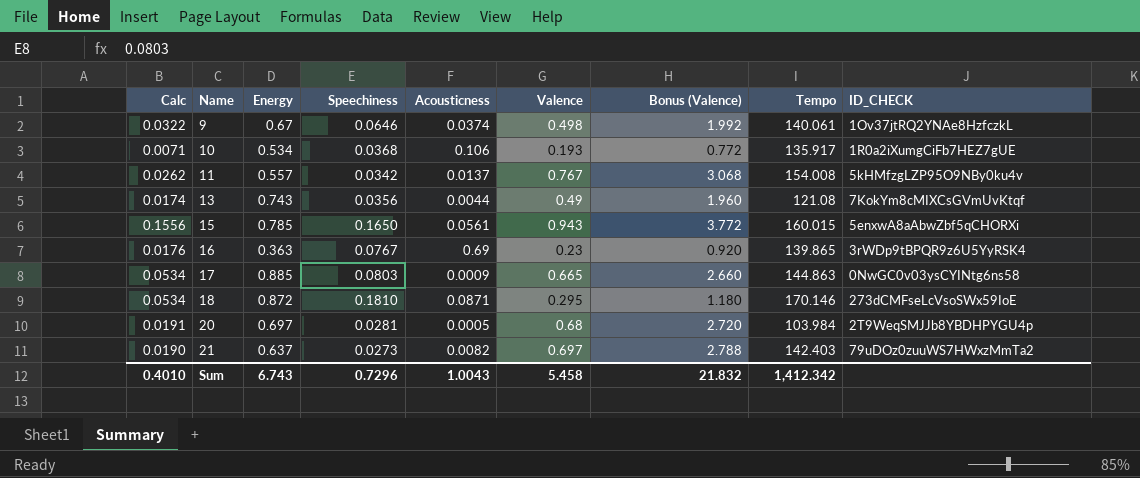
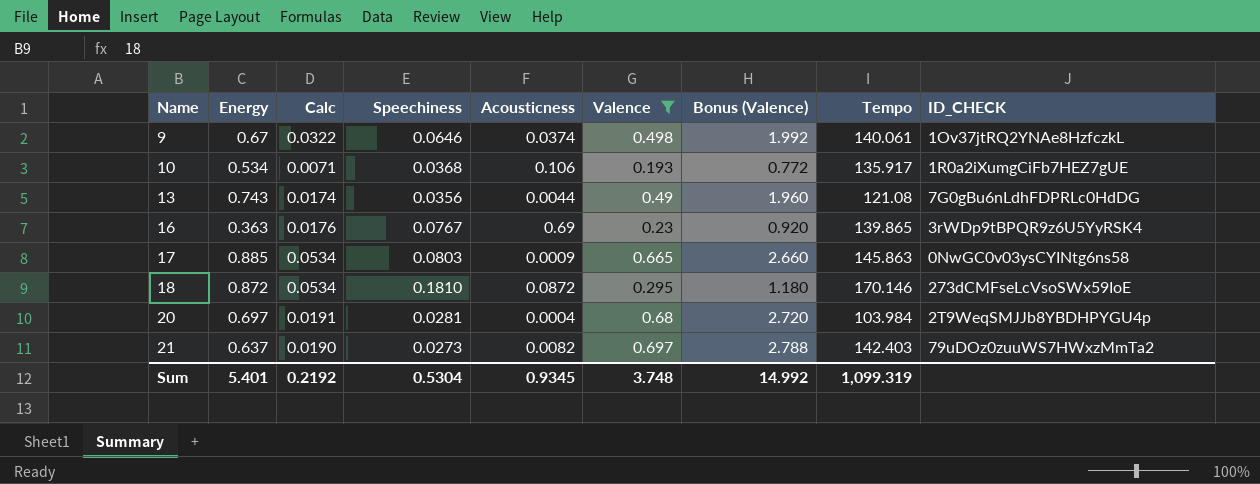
filter: none -> Valence <= 0.697
column Calc | position: 1 -> 3
13 | ID_CHECK: 7KokYm8cMIXCsGVmUvKtqf -> 7G0gBu6nLdhFDPRLc0HdDG
17 | Tempo: 144.863 -> 145.863
18 | Acousticness: 0.0871 -> 0.0872
20 | Acousticness: 0.0005 -> 0.0004
Sum | Energy: 6.743 -> 5.401
Sum | Calc: 0.4010 -> 0.2192
Sum | Speechiness: 0.7296 -> 0.5304
Sum | Acousticness: 1.0043 -> 0.9345
Sum | Valence: 5.458 -> 3.748
Sum | Bonus (Valence): 21.832 -> 14.992
Sum | Tempo: 1,412.342 -> 1,099.319

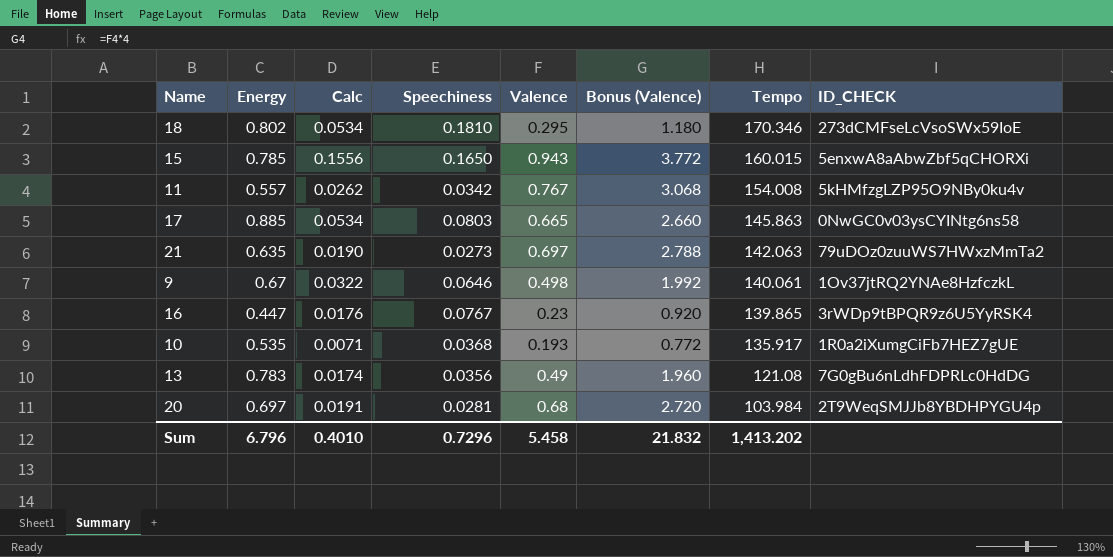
filter: Valence <= 0.697 -> none
row order: Name ascending -> Tempo descending
column Acousticness | position: 5 -> none
18 | Energy: 0.872 -> 0.802
18 | Tempo: 170.146 -> 170.346
21 | Energy: 0.637 -> 0.635
21 | Tempo: 142.403 -> 142.063
16 | Energy: 0.363 -> 0.447
10 | Energy: 0.534 -> 0.535
13 | Energy: 0.743 -> 0.783
Sum | Energy: 5.401 -> 6.796
Sum | Calc: 0.2192 -> 0.4010
Sum | Speechiness: 0.5304 -> 0.7296
Sum | Valence: 3.748 -> 5.458
Sum | Bonus (Valence): 14.992 -> 21.832
Sum | Tempo: 1,099.319 -> 1,413.202

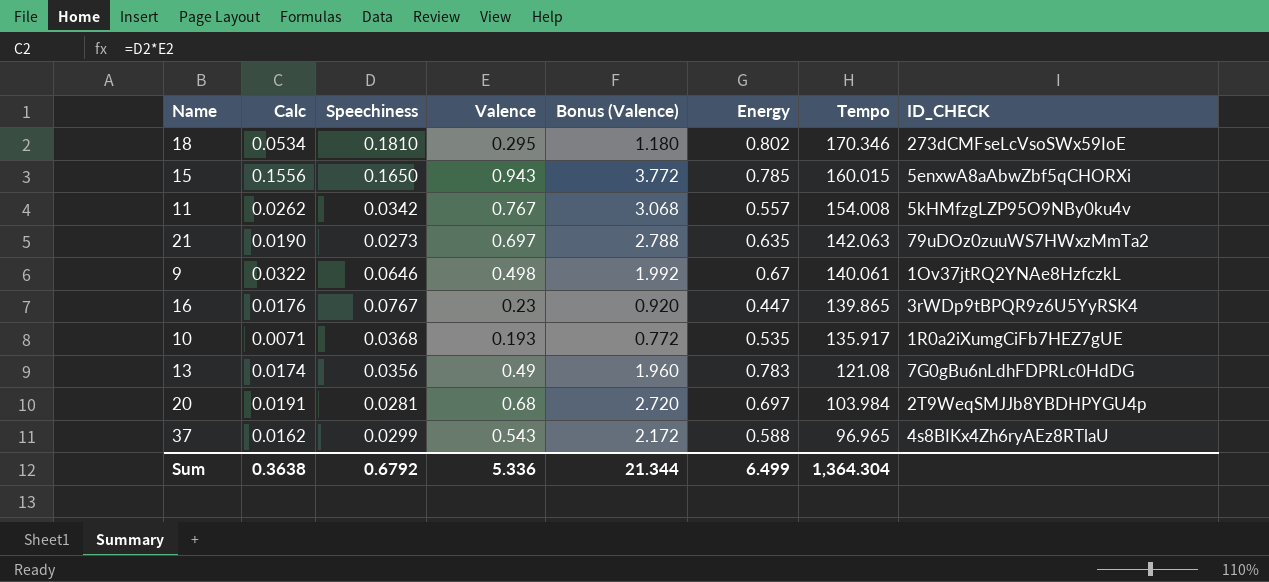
column Energy | position: 2 -> 6
row 17: 0.885 | 0.0534 | 0.0803 | 0.665 | 2.660 | 145.863 | 0NwGC0v03ysCYINtg6ns58 -> none
row 37: none -> 0.0162 | 0.0299 | 0.543 | 2.172 | 0.588 | 96.965 | 4s8BIKx4Zh6ryAEz8RTlaU
Sum | Calc: 0.4010 -> 0.3638
Sum | Speechiness: 0.7296 -> 0.6792
Sum | Valence: 5.458 -> 5.336
Sum | Bonus (Valence): 21.832 -> 21.344
Sum | Energy: 6.796 -> 6.499
Sum | Tempo: 1,413.202 -> 1,364.304

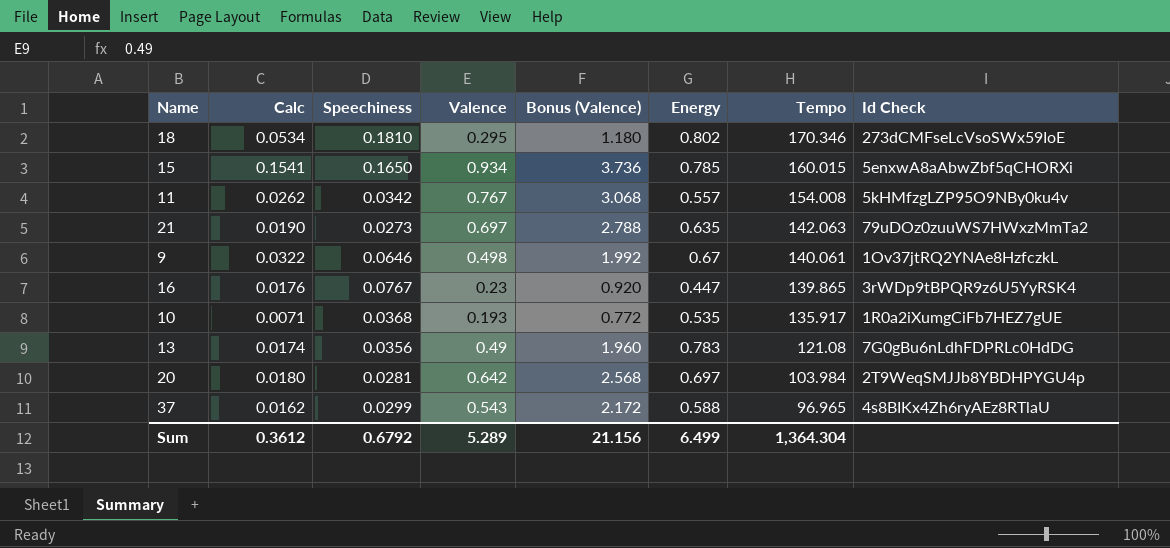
column name: ID_CHECK -> Id Check
15 | Calc: 0.1556 -> 0.1541
15 | Valence: 0.943 -> 0.934
15 | Bonus (Valence): 3.772 -> 3.736
20 | Calc: 0.0191 -> 0.0180
20 | Valence: 0.68 -> 0.642
20 | Bonus (Valence): 2.720 -> 2.568
Sum | Calc: 0.3638 -> 0.3612
Sum | Valence: 5.336 -> 5.289
Sum | Bonus (Valence): 21.344 -> 21.156

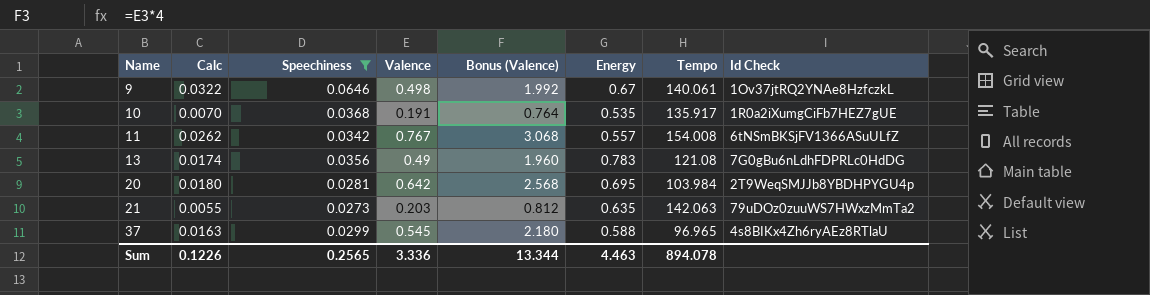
filter: none -> Speechiness <= 0.0646
row order: Tempo descending -> Name ascending
10 | Calc: 0.0071 -> 0.0070
10 | Valence: 0.193 -> 0.191
10 | Bonus (Valence): 0.772 -> 0.764
11 | Id Check: 5kHMfzgLZP95O9NBy0ku4v -> 6tNSmBKSjFV1366ASuULfZ
20 | Energy: 0.697 -> 0.695
21 | Calc: 0.0190 -> 0.0055
21 | Valence: 0.697 -> 0.203
21 | Bonus (Valence): 2.788 -> 0.812
37 | Calc: 0.0162 -> 0.0163
37 | Valence: 0.543 -> 0.545
37 | Bonus (Valence): 2.172 -> 2.180
Sum | Calc: 0.3612 -> 0.1226
Sum | Speechiness: 0.6792 -> 0.2565
Sum | Valence: 5.289 -> 3.336
Sum | Bonus (Valence): 21.156 -> 13.344
Sum | Energy: 6.499 -> 4.463
Sum | Tempo: 1,364.304 -> 894.078

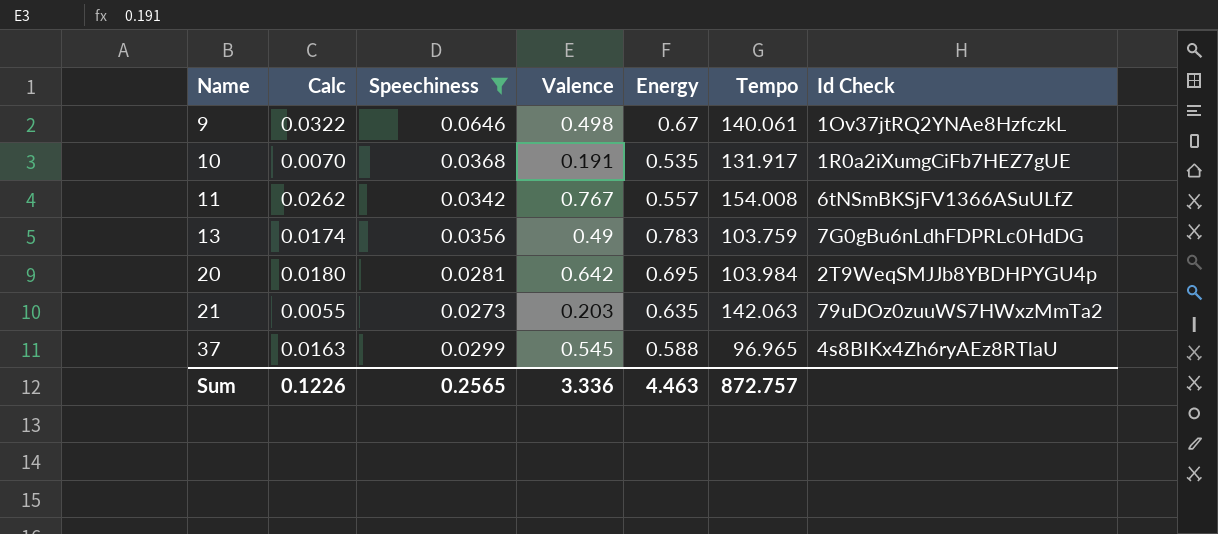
column Bonus (Valence) | formula: [Valence] * 4 -> none
10 | Tempo: 135.917 -> 131.917
13 | Tempo: 121.08 -> 103.759
Sum | Tempo: 894.078 -> 872.757

